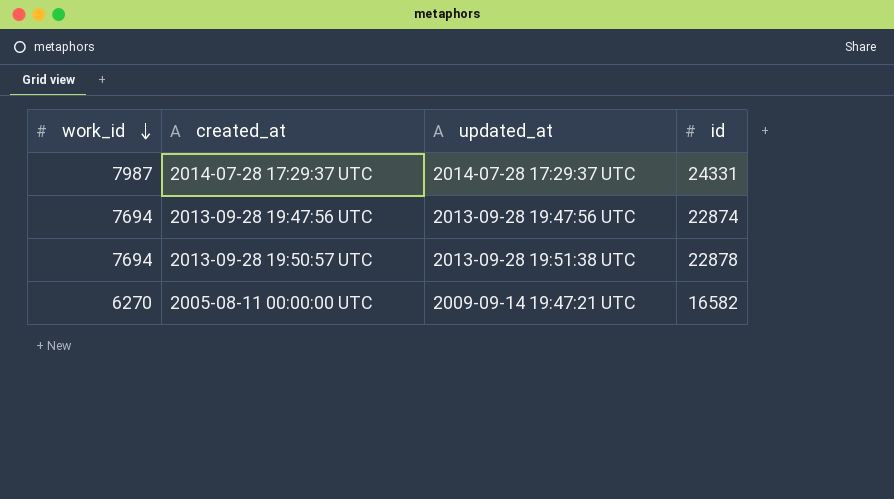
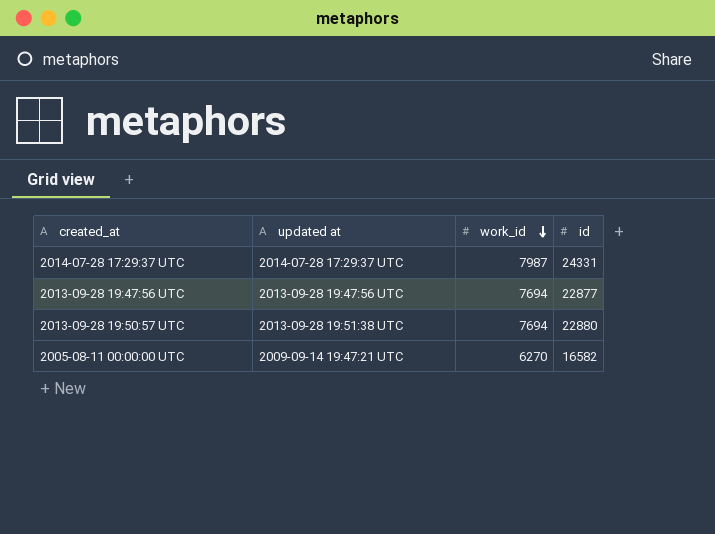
column name: updated_at -> updated at
column work_id | position: 1 -> 3
2013-09-28 19:47:56 UTC | id: 22874 -> 22877
2013-09-28 19:50:57 UTC | id: 22878 -> 22880

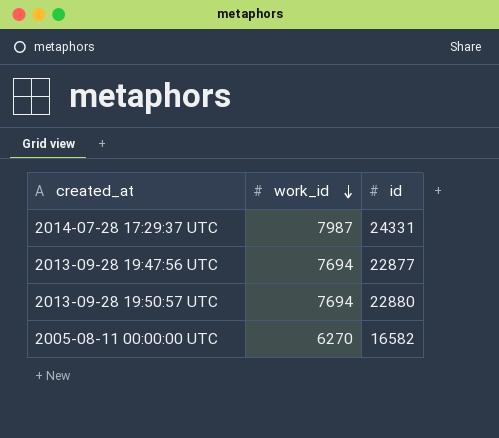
column updated at | position: 2 -> none

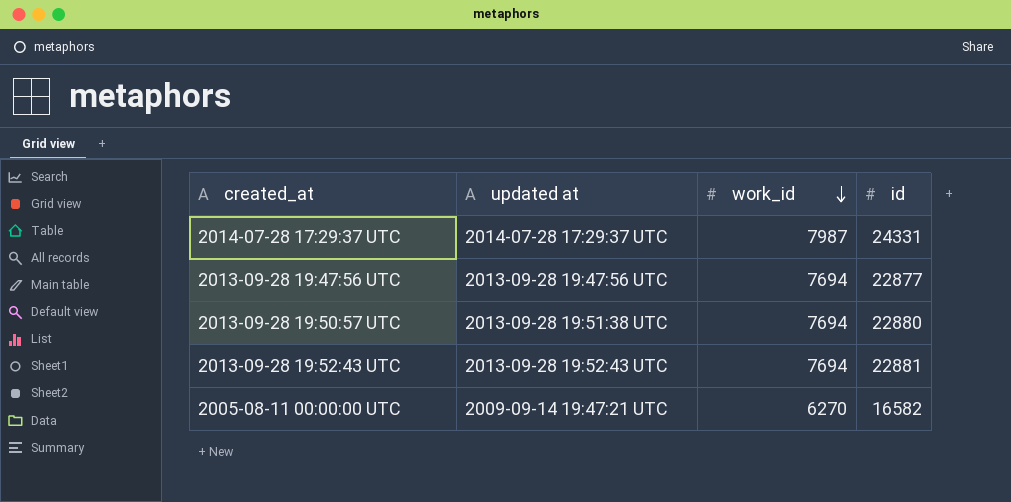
column updated at | position: none -> 2
row 2013-09-28 19:52:43 UTC: none -> 2013-09-28 19:52:43 UTC | 7694 | 22881

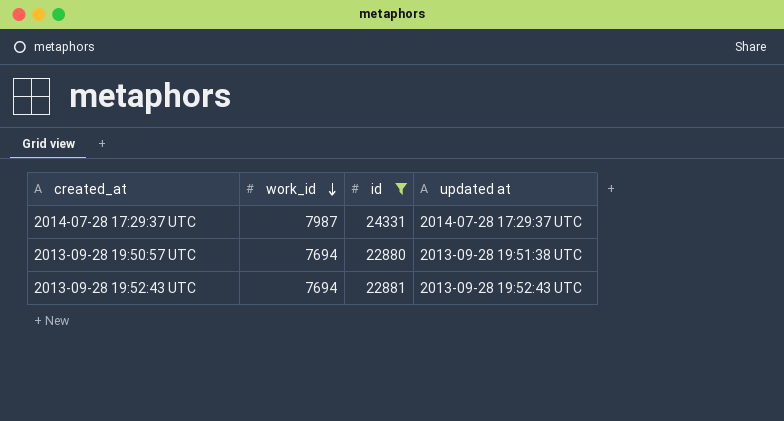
filter: none -> id >= 22880
column updated at | position: 2 -> 4

